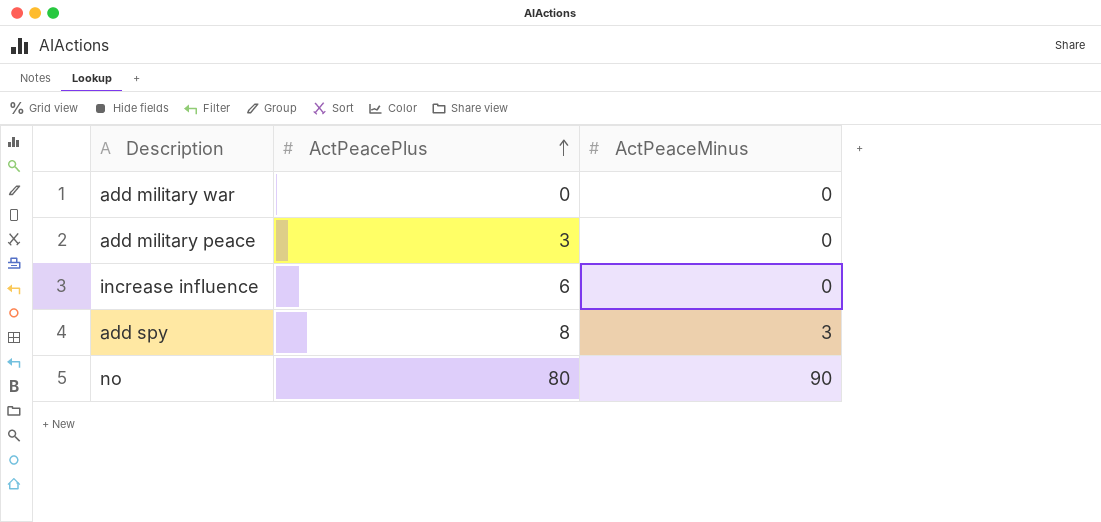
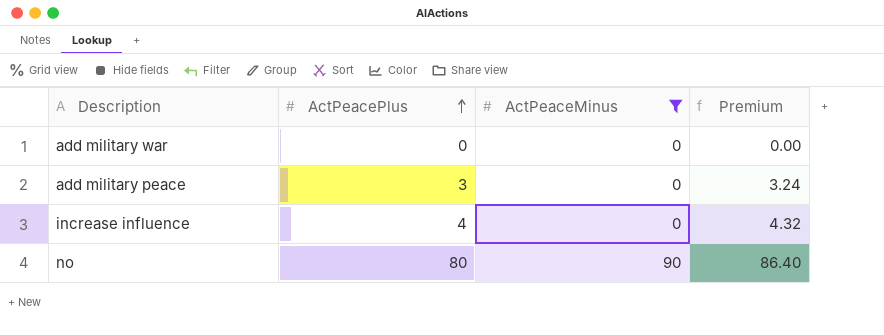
filter: none -> ActPeaceMinus != 3
column Premium | formula: none -> [ActPeacePlus] * 1.08
increase influence | ActPeacePlus: 6 -> 4

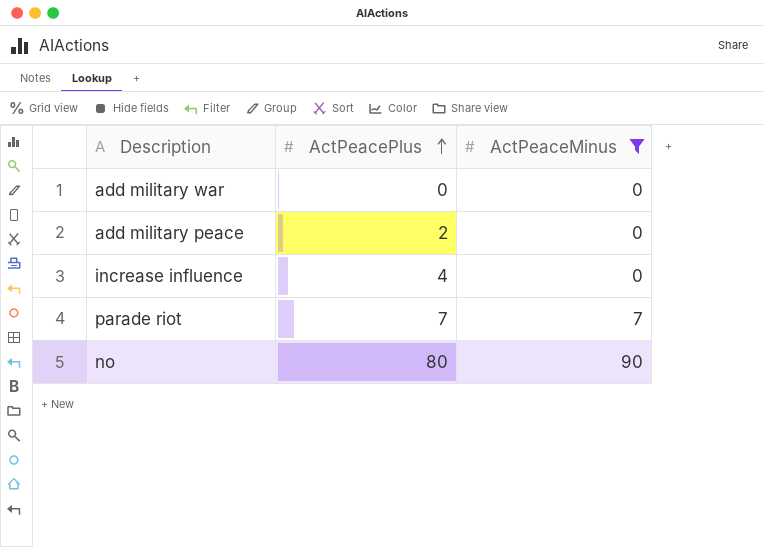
column Premium | formula: [ActPeacePlus] * 1.08 -> none
add military peace | ActPeacePlus: 3 -> 2
row parade riot: none -> 7 | 7

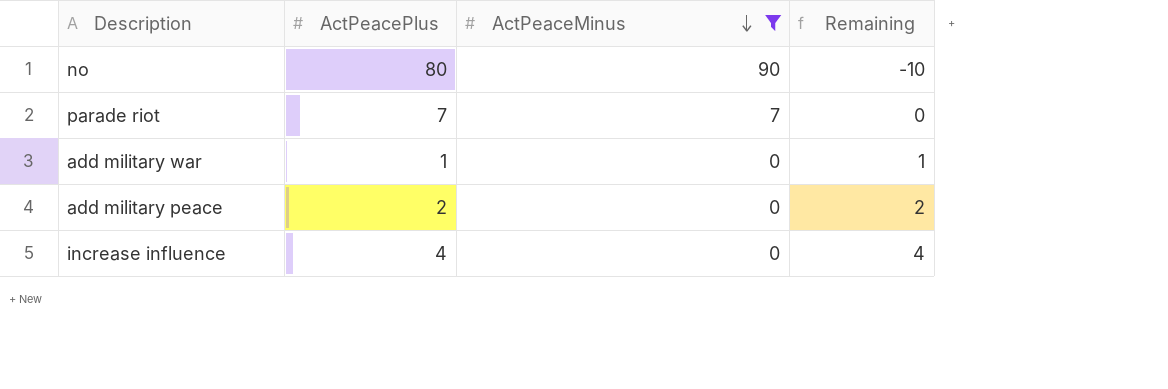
row order: ActPeacePlus ascending -> ActPeaceMinus descending
column Remaining | formula: none -> [ActPeacePlus] - [ActPeaceMinus]
add military war | ActPeacePlus: 0 -> 1

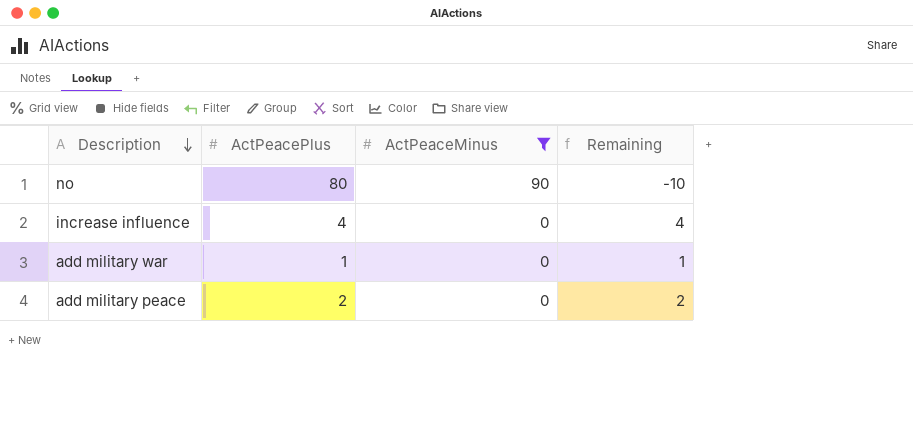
row order: ActPeaceMinus descending -> Description descending
row parade riot: 7 | 7 | 0 -> none

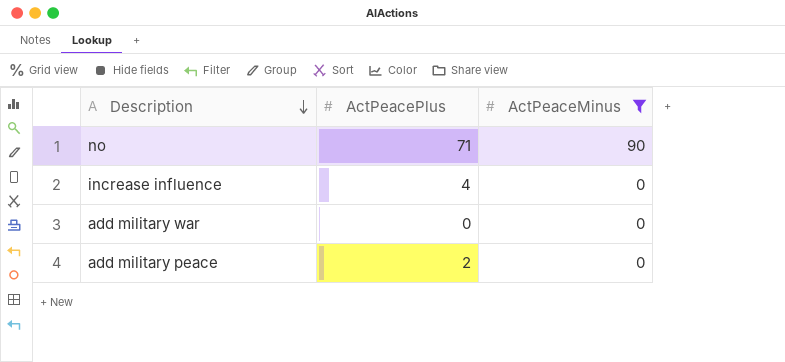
column Remaining | formula: [ActPeacePlus] - [ActPeaceMinus] -> none
no | ActPeacePlus: 80 -> 71
add military war | ActPeacePlus: 1 -> 0

